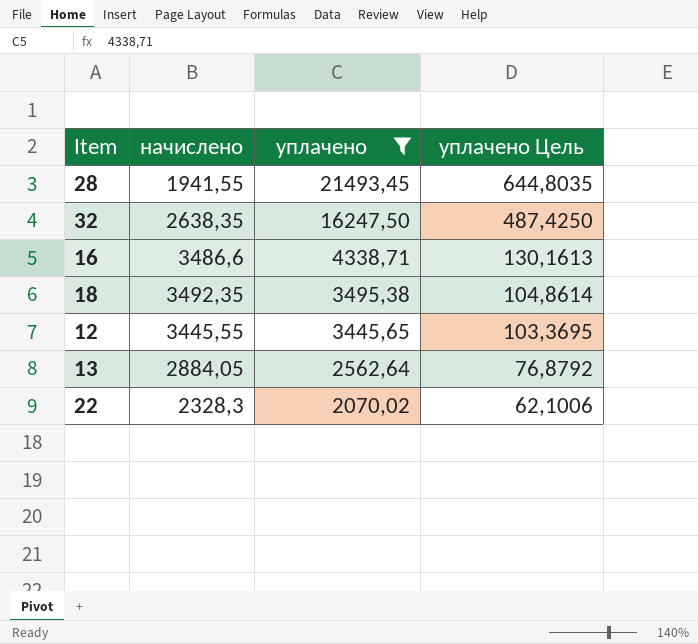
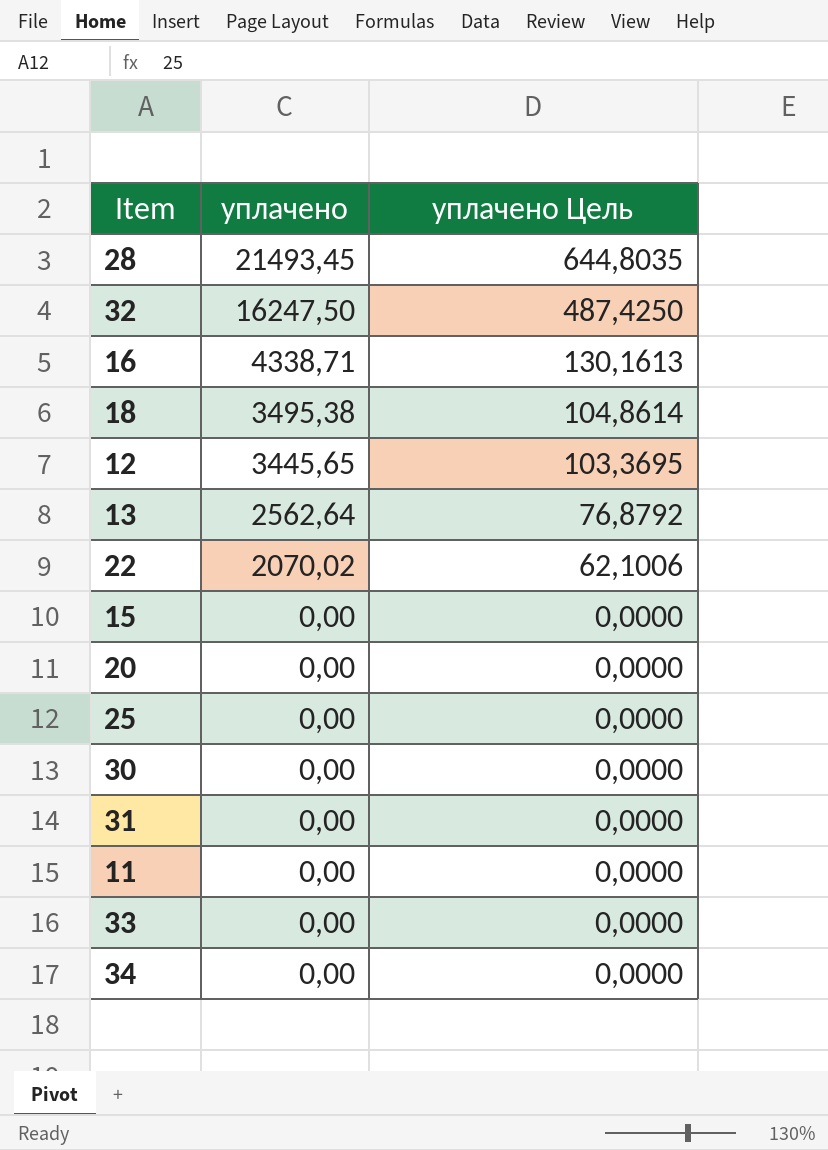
filter: уплачено != 0,00 -> none
column начислено | position: 2 -> none

